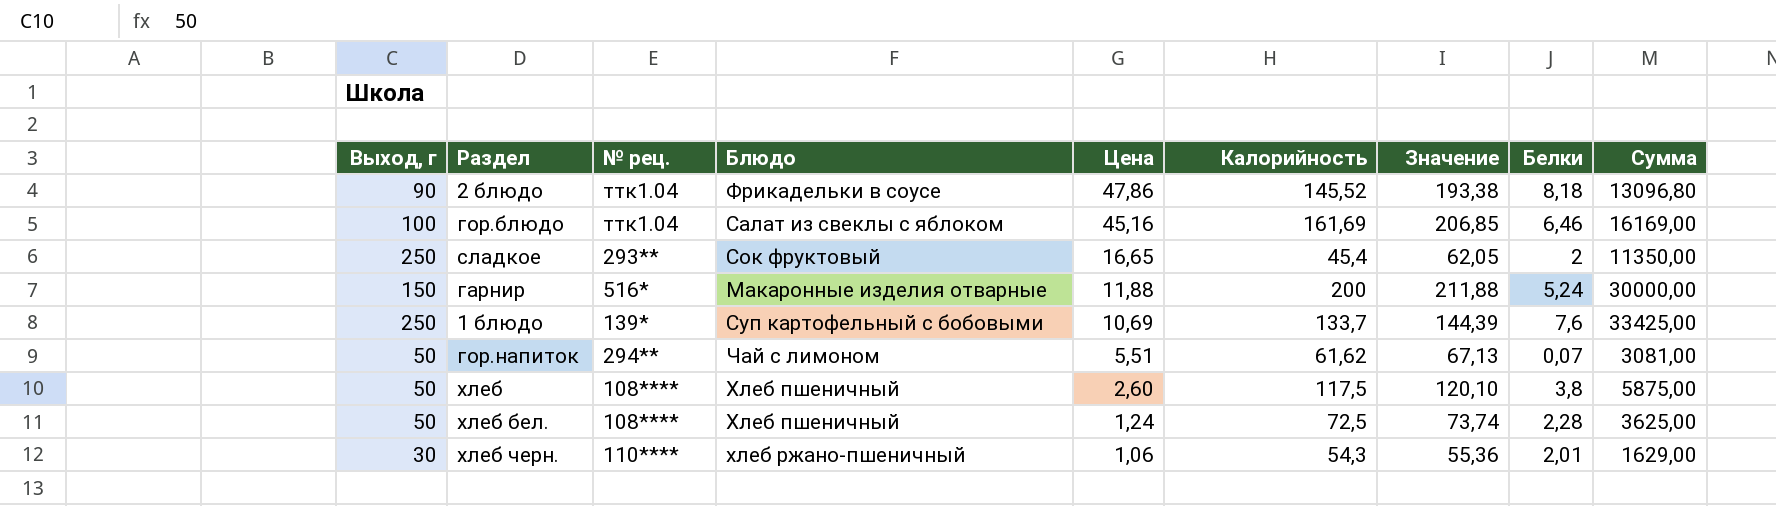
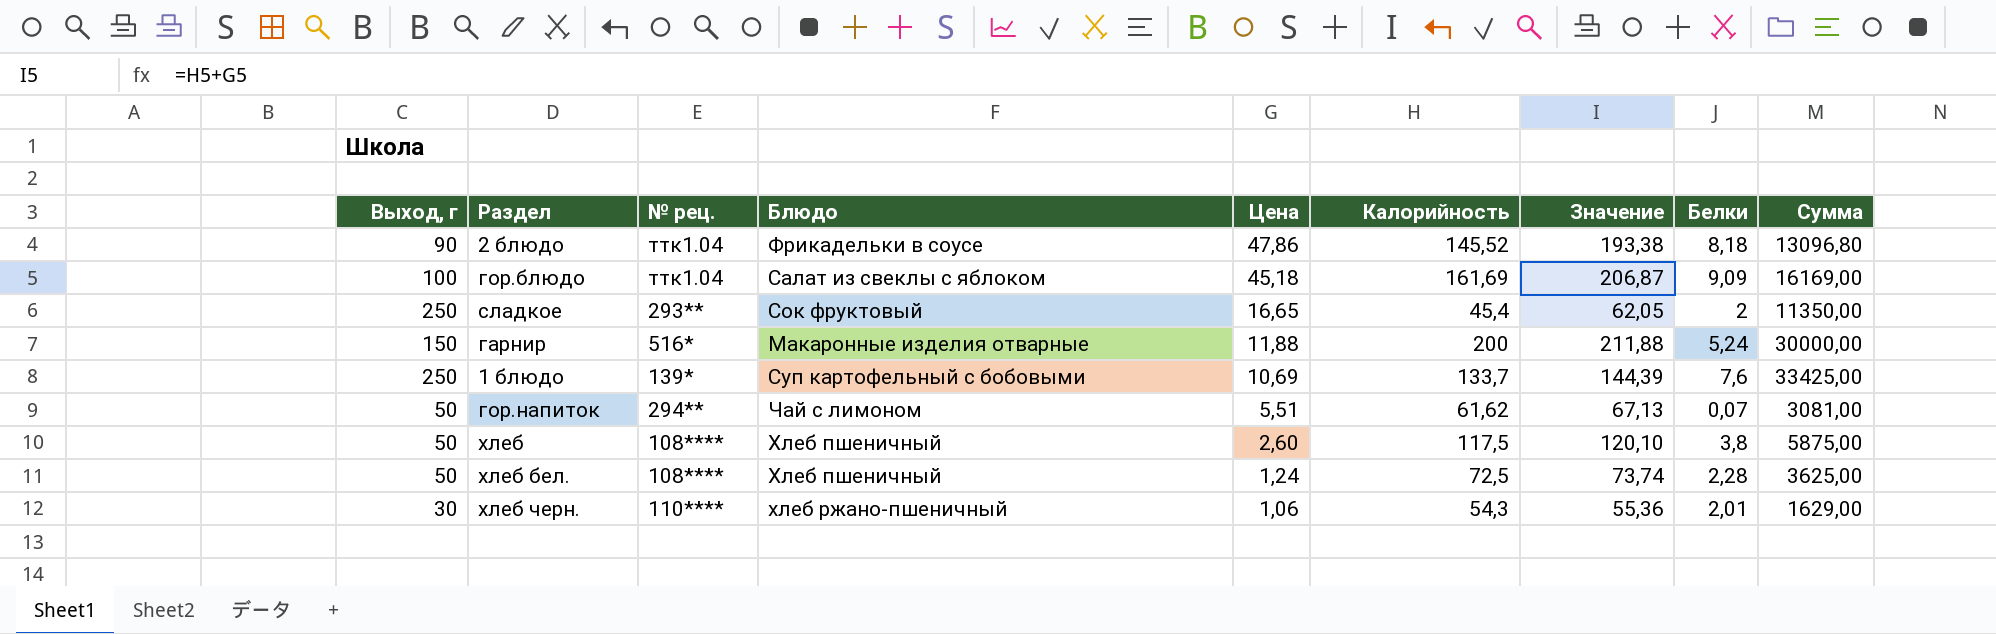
гор.блюдо | Цена: 45,16 -> 45,18
гор.блюдо | Значение: 206,85 -> 206,87
гор.блюдо | Белки: 6,46 -> 9,09

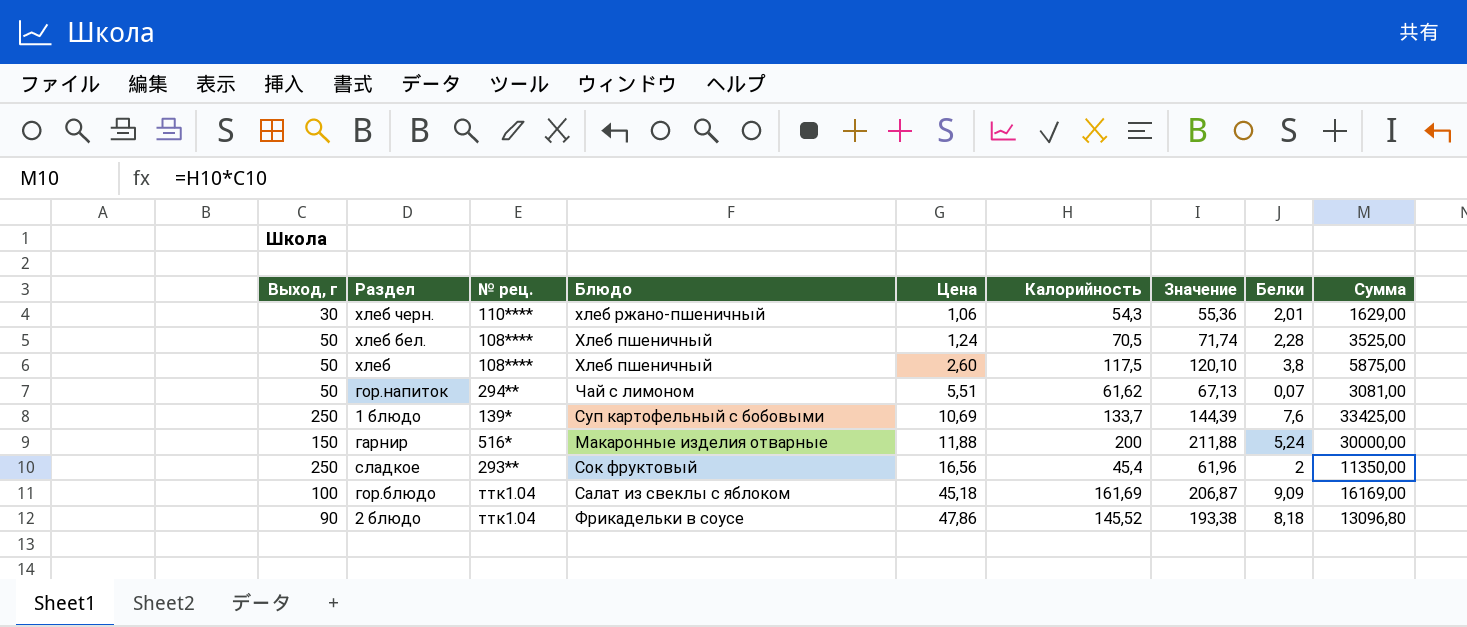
row order: Цена descending -> Цена ascending
хлеб бел. | Калорийность: 72,5 -> 70,5
хлеб бел. | Значение: 73,74 -> 71,74
хлеб бел. | Сумма: 3625,00 -> 3525,00
сладкое | Цена: 16,65 -> 16,56
сладкое | Значение: 62,05 -> 61,96

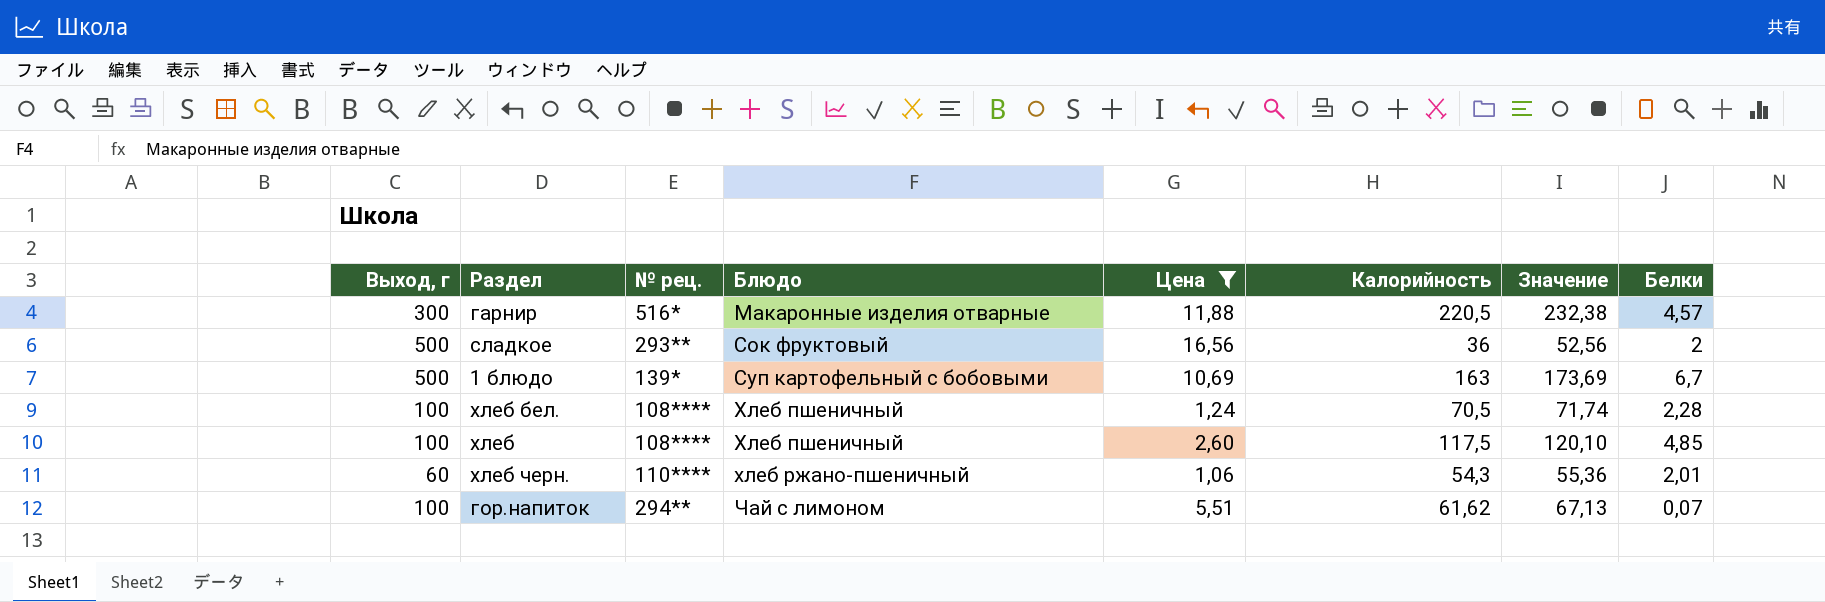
filter: none -> Цена <= 16,56
row order: Цена ascending -> Блюдо ascending
column Сумма | formula: [Выход, г] * [Калорийность] -> none
гарнир | Выход, г: 150 -> 300
гарнир | Калорийность: 200 -> 220,5
гарнир | Значение: 211,88 -> 232,38
гарнир | Белки: 5,24 -> 4,57
сладкое | Выход, г: 250 -> 500
сладкое | Калорийность: 45,4 -> 36
сладкое | Значение: 61,96 -> 52,56
1 блюдо | Выход, г: 250 -> 500
1 блюдо | Калорийность: 133,7 -> 163
1 блюдо | Значение: 144,39 -> 173,69
1 блюдо | Белки: 7,6 -> 6,7
хлеб бел. | Выход, г: 50 -> 100
хлеб | Выход, г: 50 -> 100
хлеб | Белки: 3,8 -> 4,85
хлеб черн. | Выход, г: 30 -> 60
гор.напиток | Выход, г: 50 -> 100

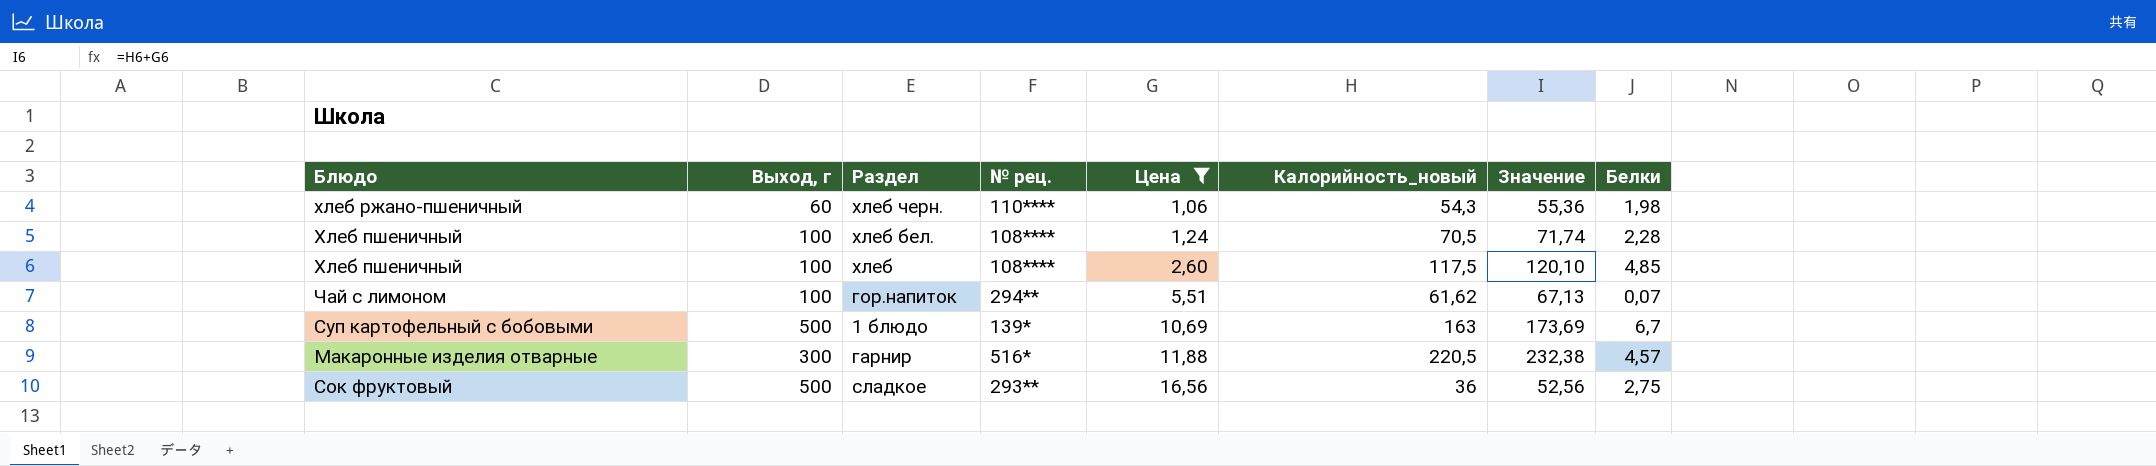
row order: Блюдо ascending -> Цена ascending
column Блюдо | position: 4 -> 1
column name: Калорийность -> Калорийность_новый
хлеб черн. | Белки: 2,01 -> 1,98
сладкое | Белки: 2 -> 2,75

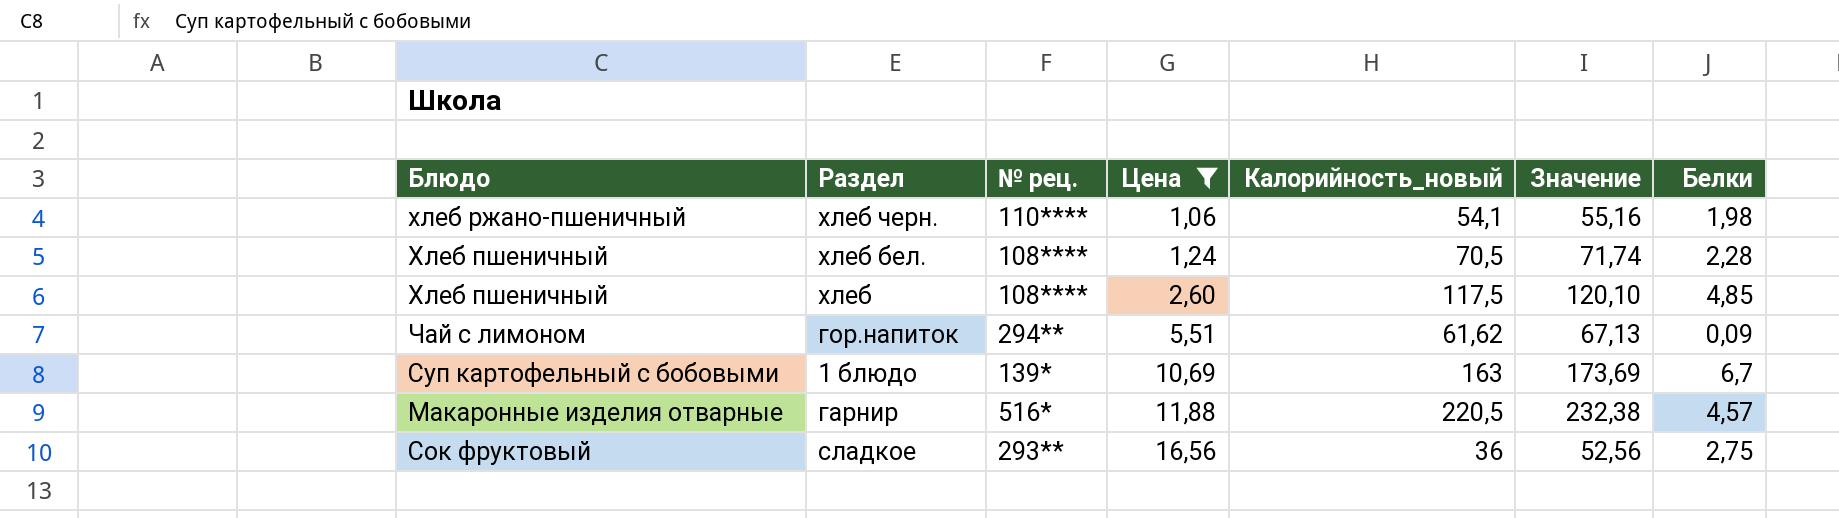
column Выход, г | position: 2 -> none
хлеб черн. | Калорийность_новый: 54,3 -> 54,1
хлеб черн. | Значение: 55,36 -> 55,16
гор.напиток | Белки: 0,07 -> 0,09

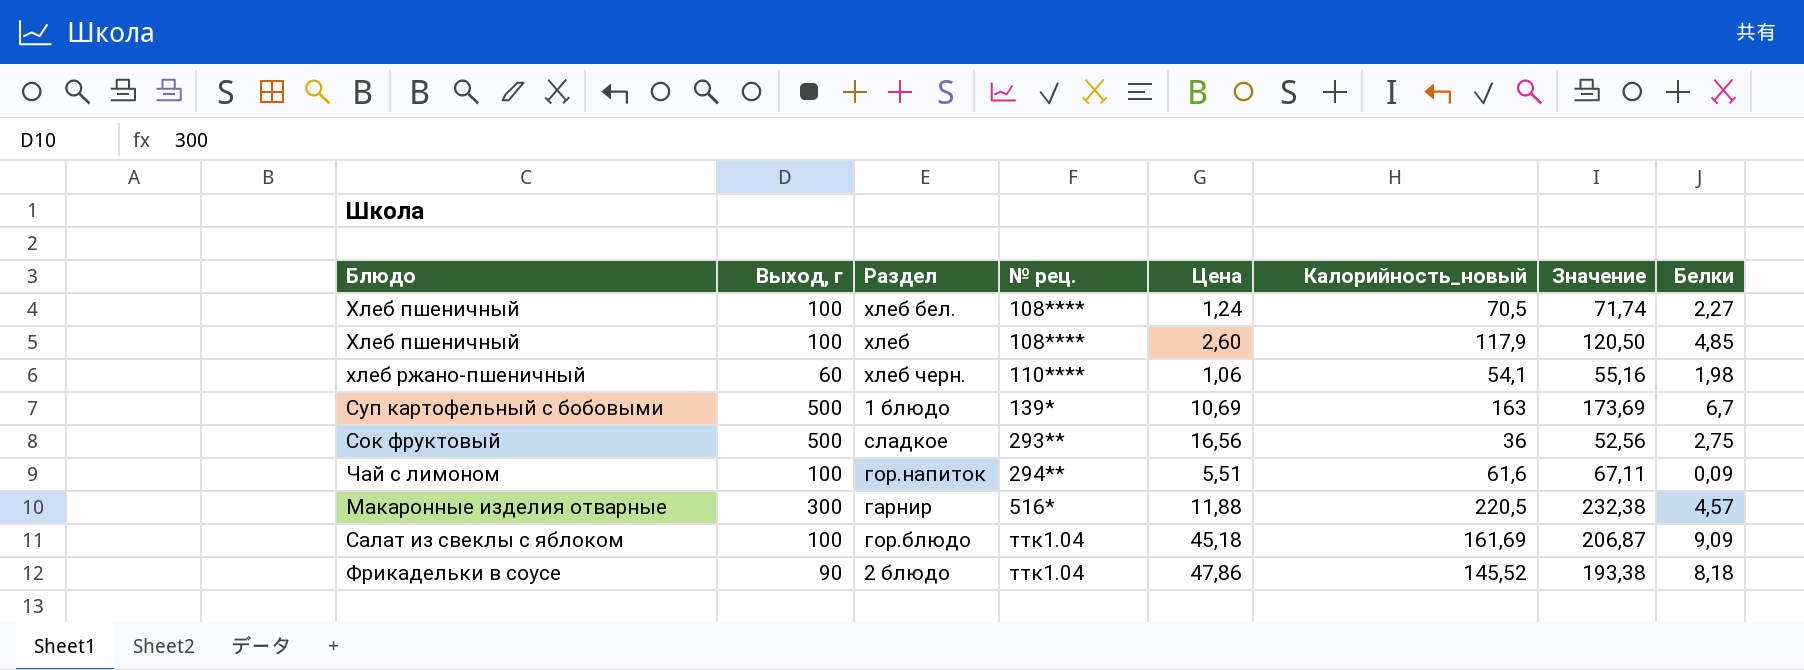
filter: Цена <= 16,56 -> none
row order: Цена ascending -> № рец. ascending
column Выход, г | position: none -> 2
хлеб бел. | Белки: 2,28 -> 2,27
хлеб | Калорийность_новый: 117,5 -> 117,9
хлеб | Значение: 120,10 -> 120,50
гор.напиток | Калорийность_новый: 61,62 -> 61,6
гор.напиток | Значение: 67,13 -> 67,11

